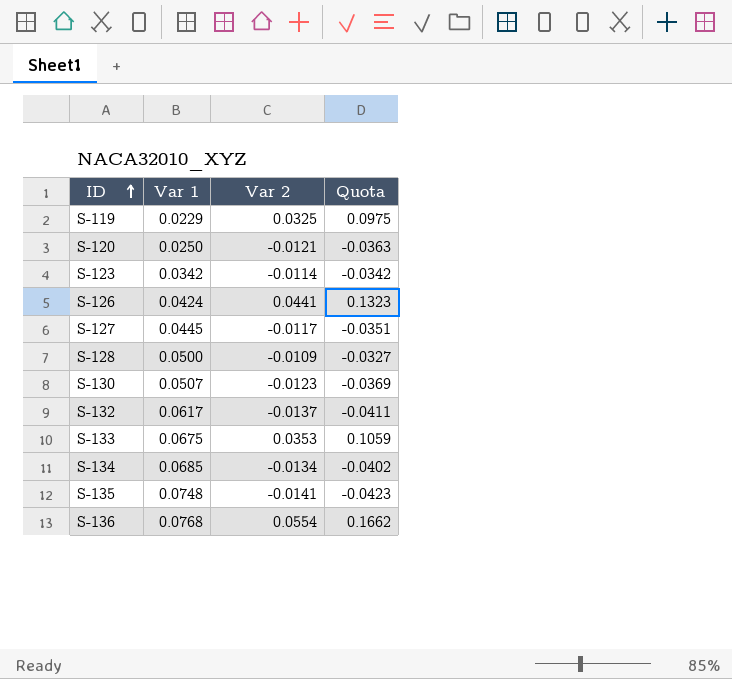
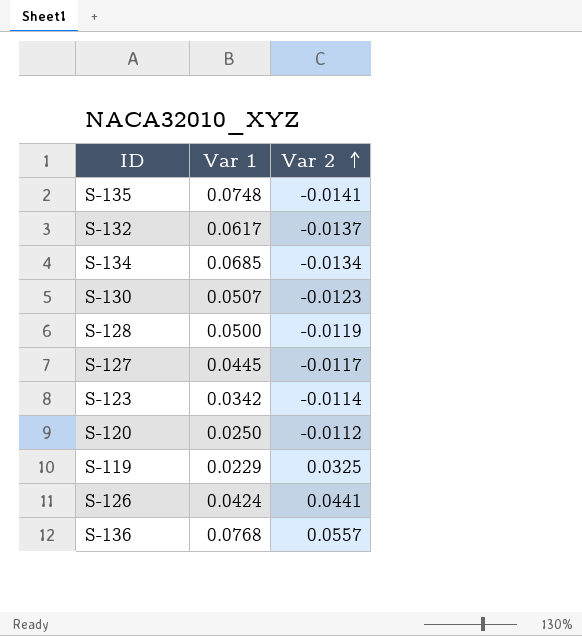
row order: ID ascending -> Var 2 ascending
column Quota | formula: [Var 2] * 3 -> none
row S-133: 0.0675 | 0.0353 | 0.1059 -> none
S-128 | Var 2: -0.0109 -> -0.0119
S-120 | Var 2: -0.0121 -> -0.0112
S-136 | Var 2: 0.0554 -> 0.0557

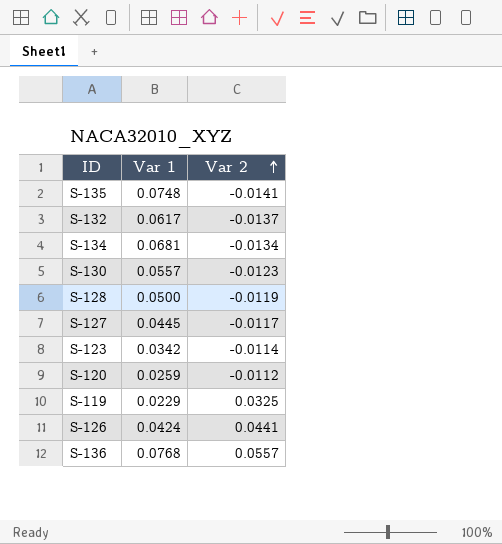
S-134 | Var 1: 0.0685 -> 0.0681
S-130 | Var 1: 0.0507 -> 0.0557
S-120 | Var 1: 0.0250 -> 0.0259

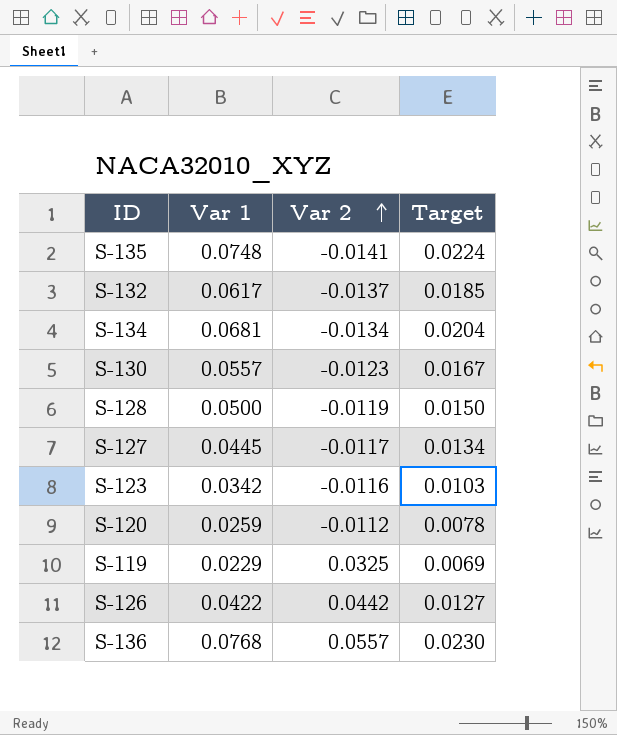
column Target | formula: none -> [Var 1] * 0.3
S-123 | Var 2: -0.0114 -> -0.0116
S-126 | Var 1: 0.0424 -> 0.0422
S-126 | Var 2: 0.0441 -> 0.0442

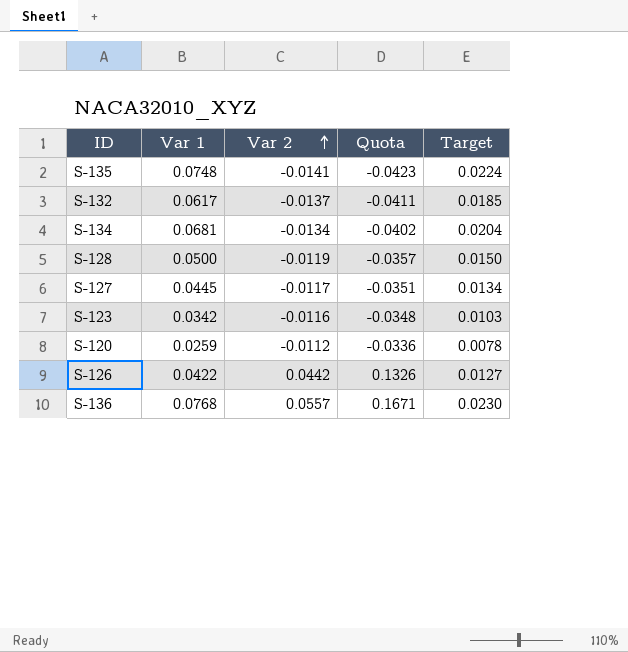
column Quota | formula: none -> [Var 2] * 3
row S-130: 0.0557 | -0.0123 | 0.0167 -> none
row S-119: 0.0229 | 0.0325 | 0.0069 -> none

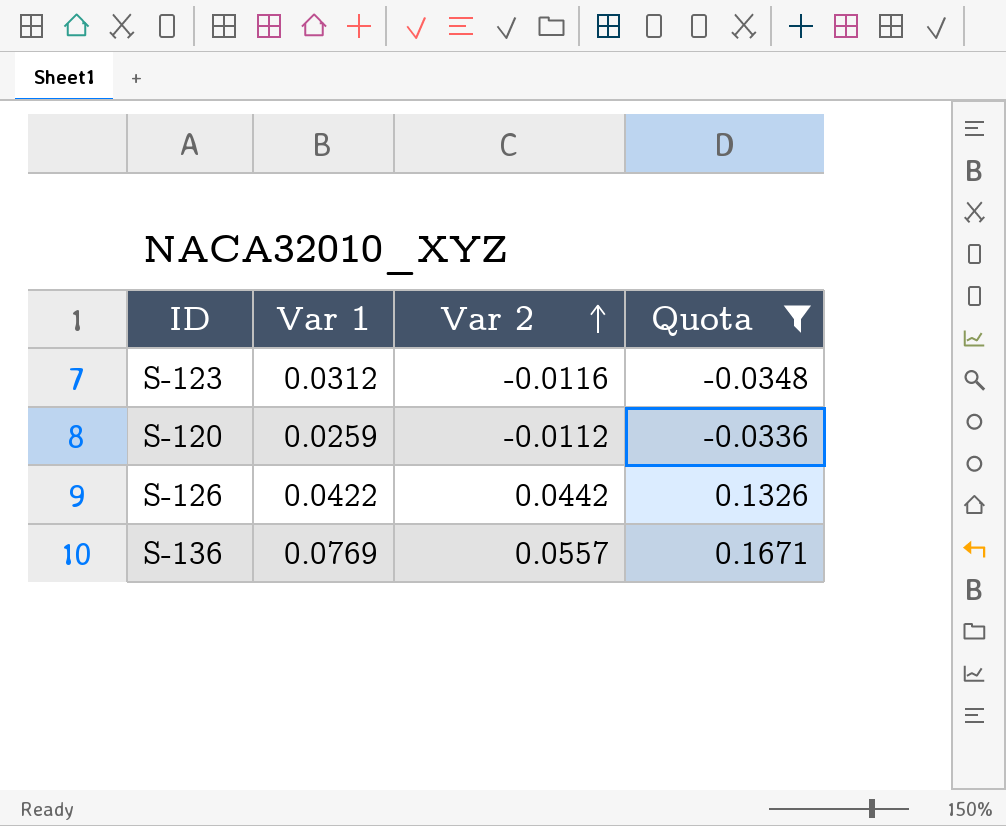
filter: none -> Quota >= -0.0348
column Target | formula: [Var 1] * 0.3 -> none
S-123 | Var 1: 0.0342 -> 0.0312
S-136 | Var 1: 0.0768 -> 0.0769

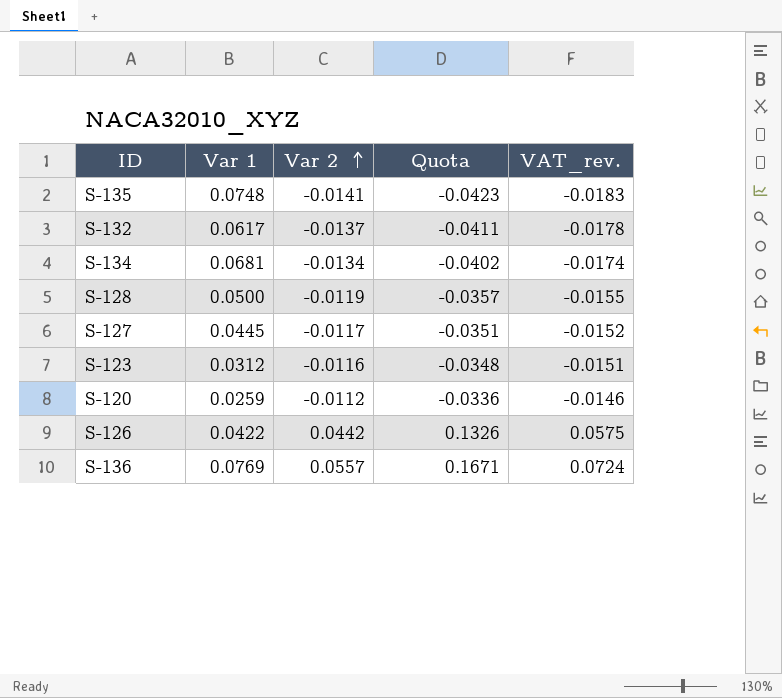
filter: Quota >= -0.0348 -> none
column VAT_rev. | formula: none -> [Var 2] * 1.3

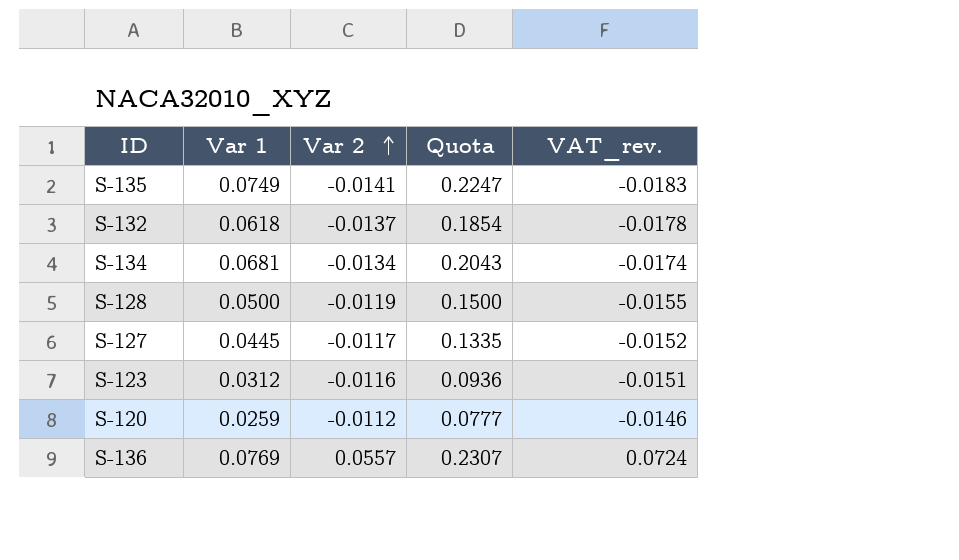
column Quota | formula: [Var 2] * 3 -> [Var 1] * 3
row S-126: 0.0422 | 0.0442 | 0.1326 | 0.0575 -> none
S-135 | Var 1: 0.0748 -> 0.0749
S-132 | Var 1: 0.0617 -> 0.0618

